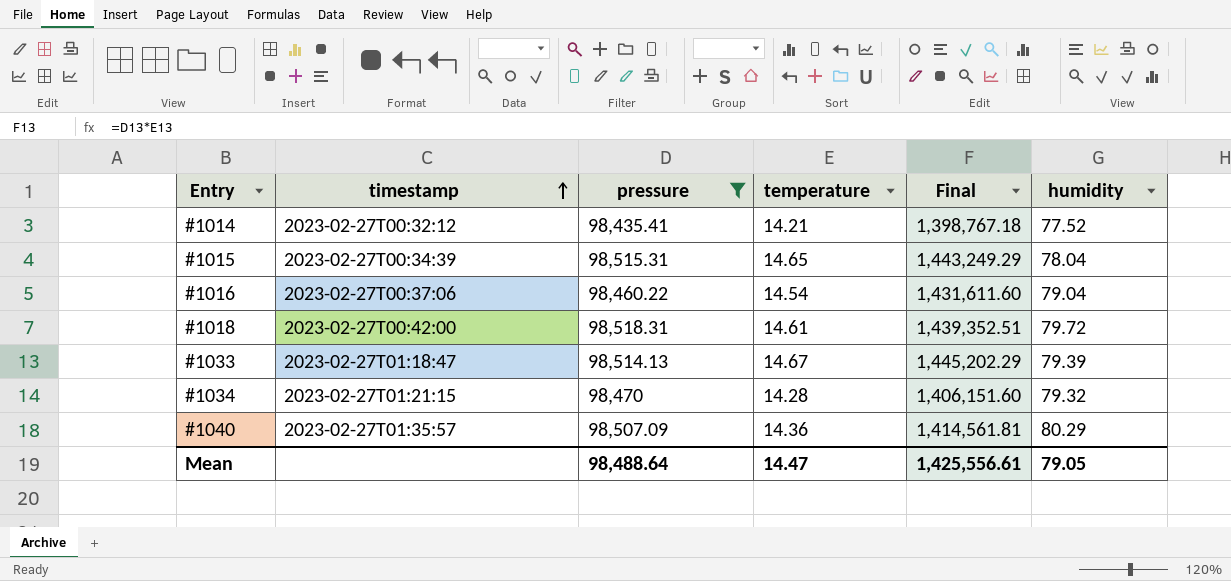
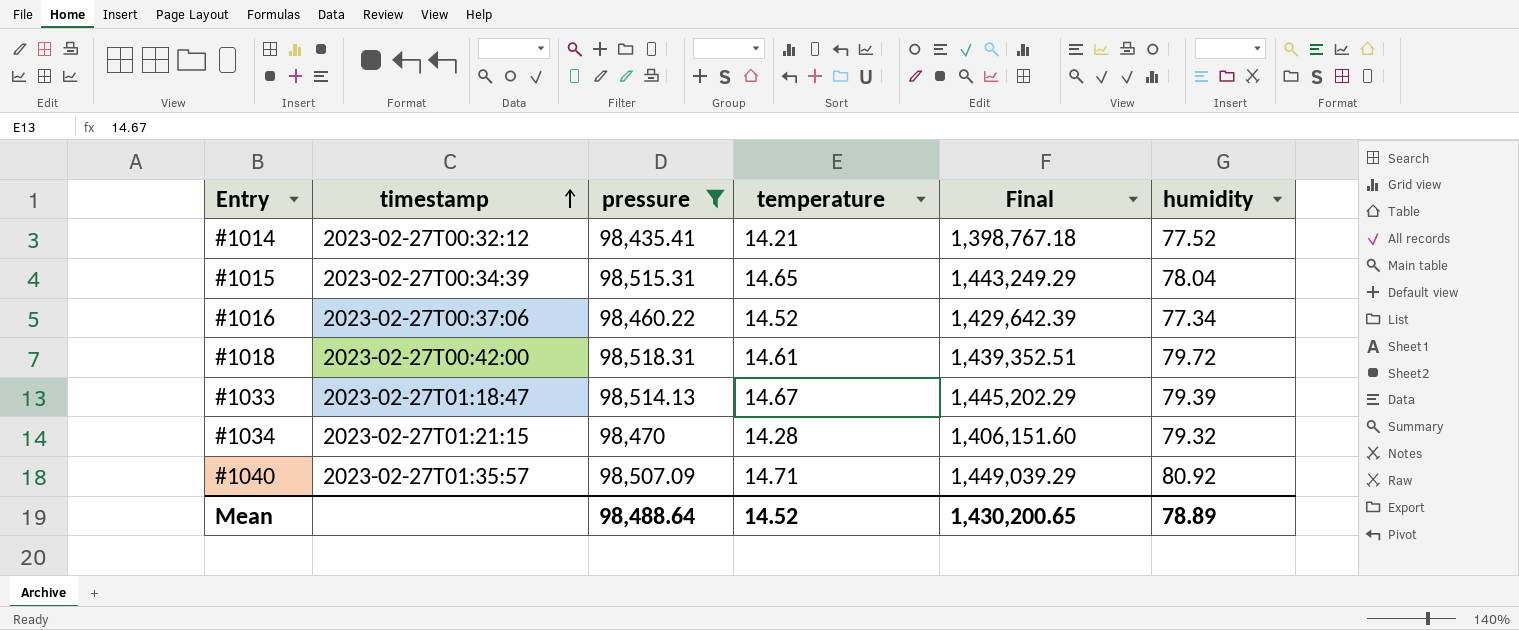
#1016 | temperature: 14.54 -> 14.52
#1016 | Final: 1,431,611.60 -> 1,429,642.39
#1016 | humidity: 79.04 -> 77.34
#1040 | temperature: 14.36 -> 14.71
#1040 | Final: 1,414,561.81 -> 1,449,039.29
#1040 | humidity: 80.29 -> 80.92
Mean | temperature: 14.47 -> 14.52
Mean | Final: 1,425,556.61 -> 1,430,200.65
Mean | humidity: 79.05 -> 78.89

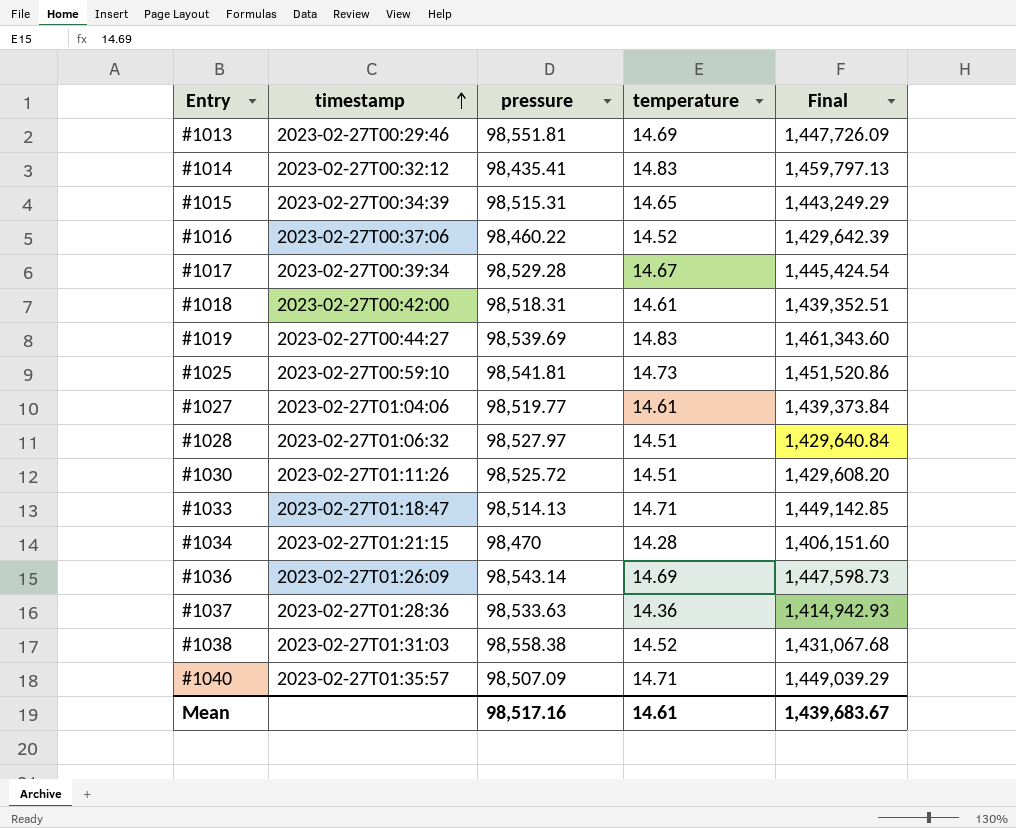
filter: pressure <= 98,518.31 -> none
column humidity | position: 6 -> none
#1014 | temperature: 14.21 -> 14.83
#1014 | Final: 1,398,767.18 -> 1,459,797.13
#1033 | temperature: 14.67 -> 14.71
#1033 | Final: 1,445,202.29 -> 1,449,142.85
Mean | pressure: 98,488.64 -> 98,517.16
Mean | temperature: 14.52 -> 14.61
Mean | Final: 1,430,200.65 -> 1,439,683.67

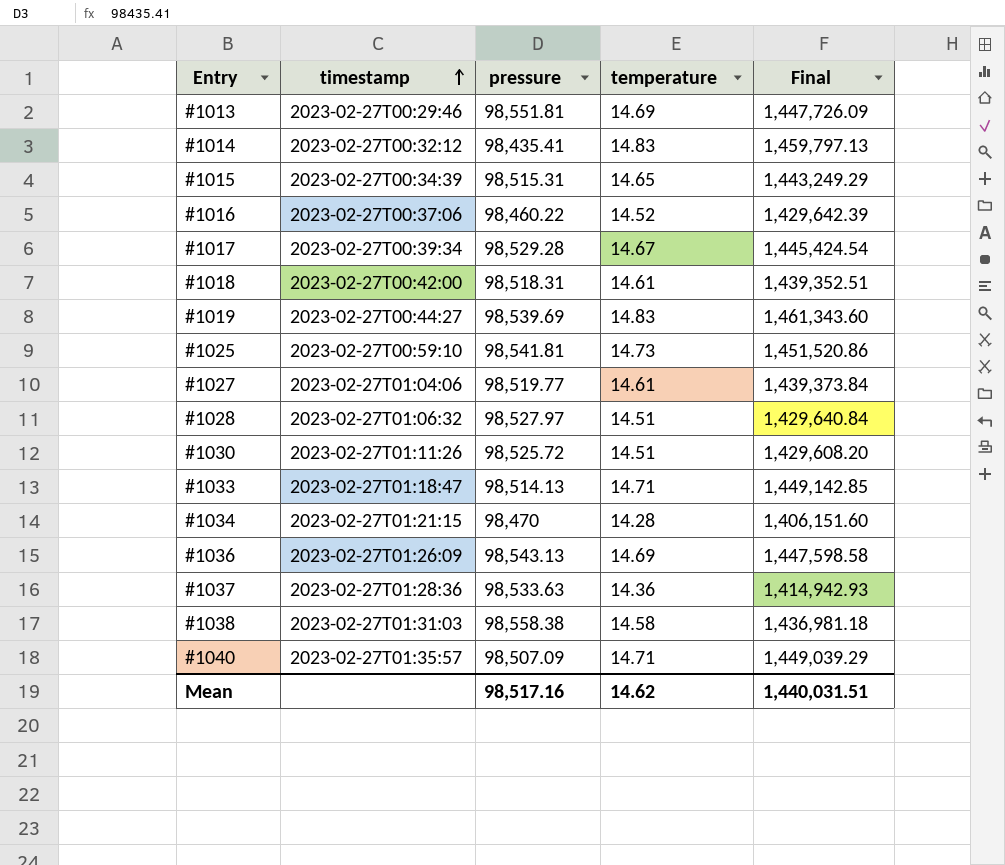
#1036 | pressure: 98,543.14 -> 98,543.13
#1036 | Final: 1,447,598.73 -> 1,447,598.58
#1038 | temperature: 14.52 -> 14.58
#1038 | Final: 1,431,067.68 -> 1,436,981.18
Mean | temperature: 14.61 -> 14.62
Mean | Final: 1,439,683.67 -> 1,440,031.51

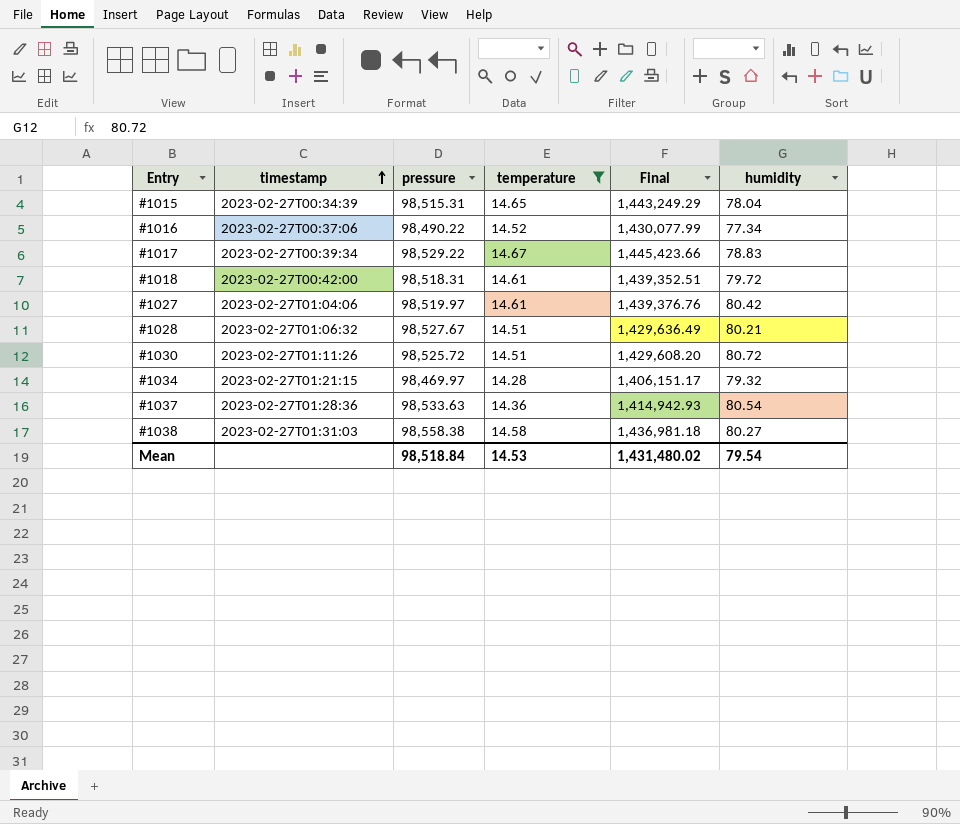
filter: none -> temperature <= 14.67
column humidity | position: none -> 6
#1016 | pressure: 98,460.22 -> 98,490.22
#1016 | Final: 1,429,642.39 -> 1,430,077.99
#1017 | pressure: 98,529.28 -> 98,529.22
#1017 | Final: 1,445,424.54 -> 1,445,423.66
#1027 | pressure: 98,519.77 -> 98,519.97
#1027 | Final: 1,439,373.84 -> 1,439,376.76
#1028 | pressure: 98,527.97 -> 98,527.67
#1028 | Final: 1,429,640.84 -> 1,429,636.49
#1034 | pressure: 98,470 -> 98,469.97
#1034 | Final: 1,406,151.60 -> 1,406,151.17
Mean | pressure: 98,517.16 -> 98,518.84
Mean | temperature: 14.62 -> 14.53
Mean | Final: 1,440,031.51 -> 1,431,480.02

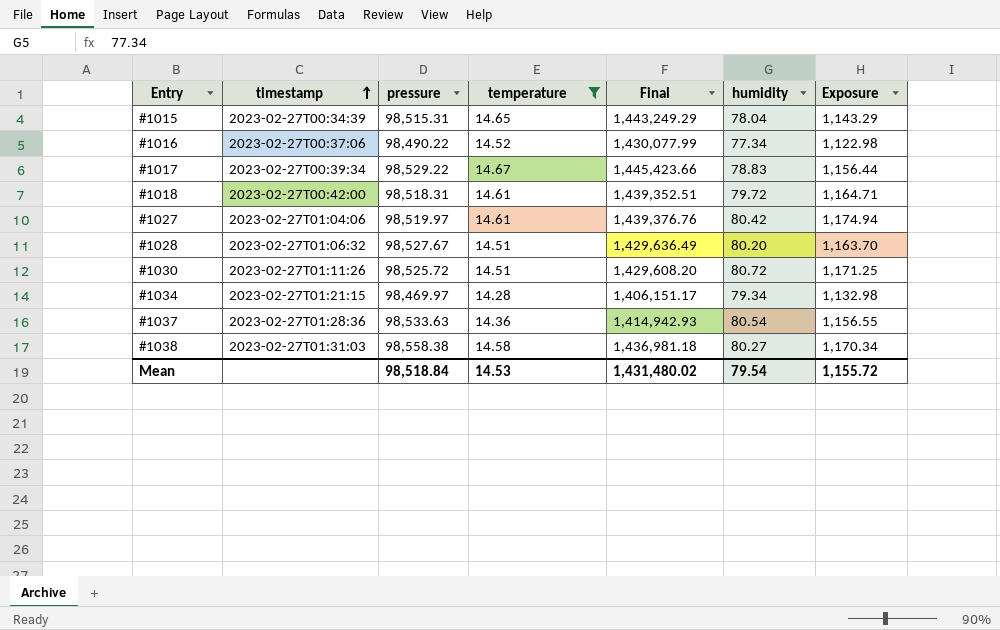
column Exposure | formula: none -> [temperature] * [humidity]
#1028 | humidity: 80.21 -> 80.20
#1034 | humidity: 79.32 -> 79.34

